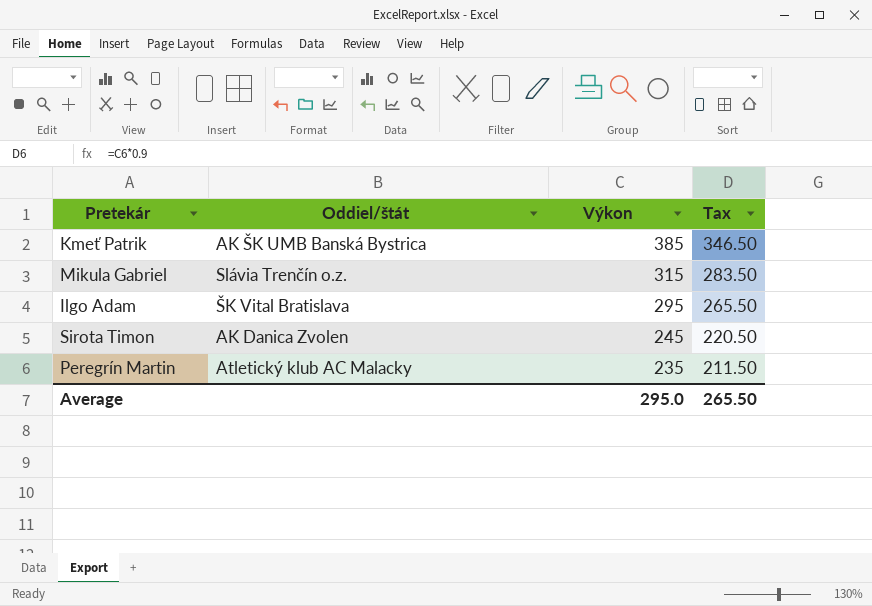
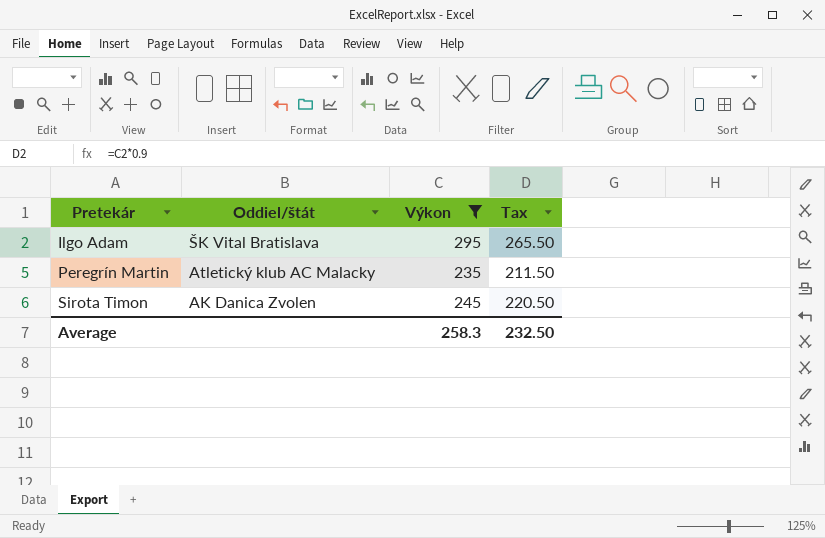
filter: none -> Výkon <= 295
row order: Výkon descending -> Pretekár ascending
Average | Výkon: 295.0 -> 258.3
Average | Tax: 265.50 -> 232.50

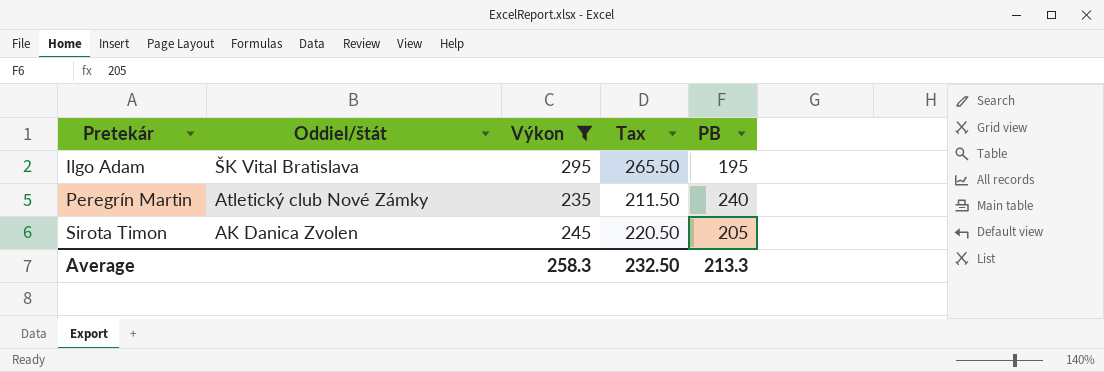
column PB | position: none -> 5
Peregrín Martin | Oddiel/štát: Atletický klub AC Malacky -> Atletický club Nové Zámky

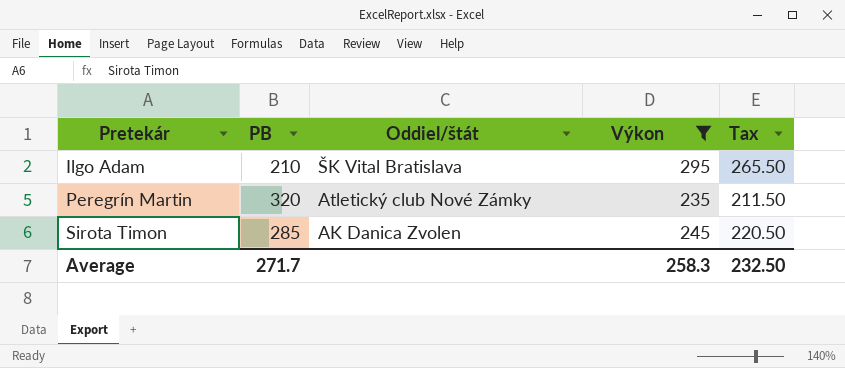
column PB | position: 5 -> 2
Ilgo Adam | PB: 195 -> 210
Peregrín Martin | PB: 240 -> 320
Sirota Timon | PB: 205 -> 285
Average | PB: 213.3 -> 271.7

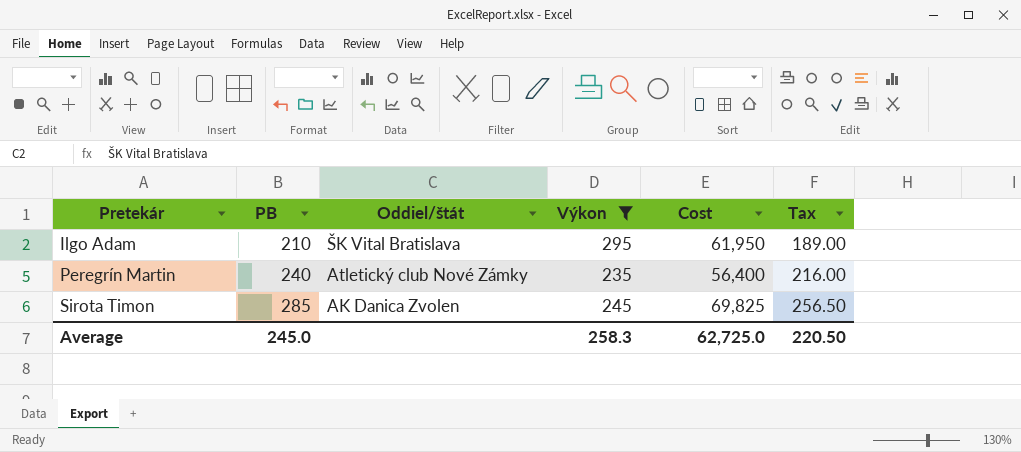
column Cost | formula: none -> [PB] * [Výkon]
column Tax | formula: [Výkon] * 0.9 -> [PB] * 0.9
Peregrín Martin | PB: 320 -> 240
Average | PB: 271.7 -> 245.0
Average | Tax: 232.50 -> 220.50

